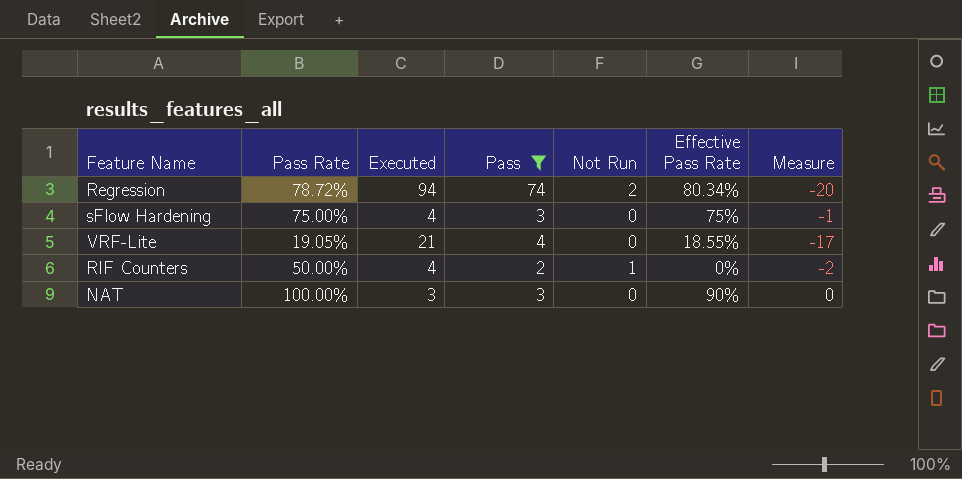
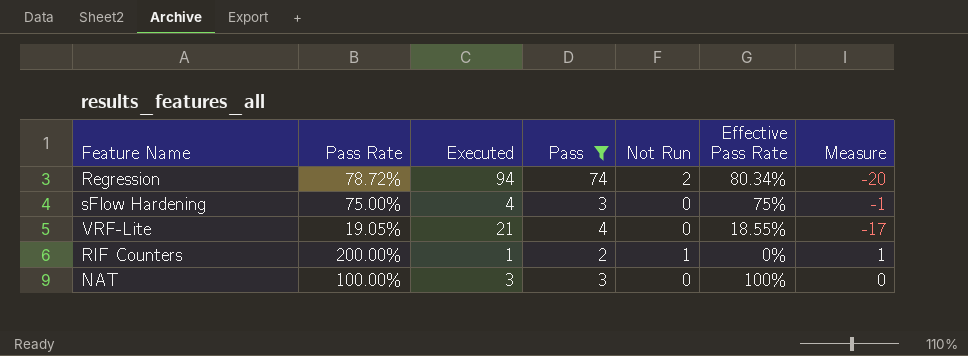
RIF Counters | Pass Rate: 50.00% -> 200.00%
RIF Counters | Executed: 4 -> 1
RIF Counters | Measure: -2 -> 1
NAT | Effective Pass Rate: 90% -> 100%

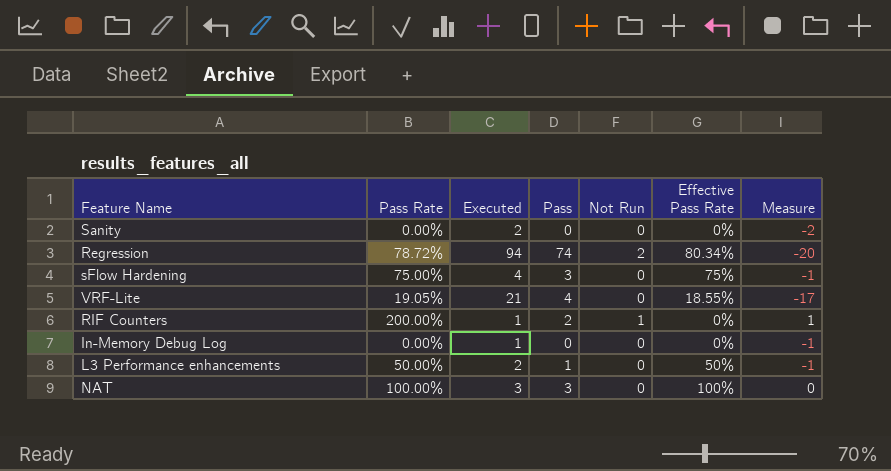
filter: Pass >= 2 -> none

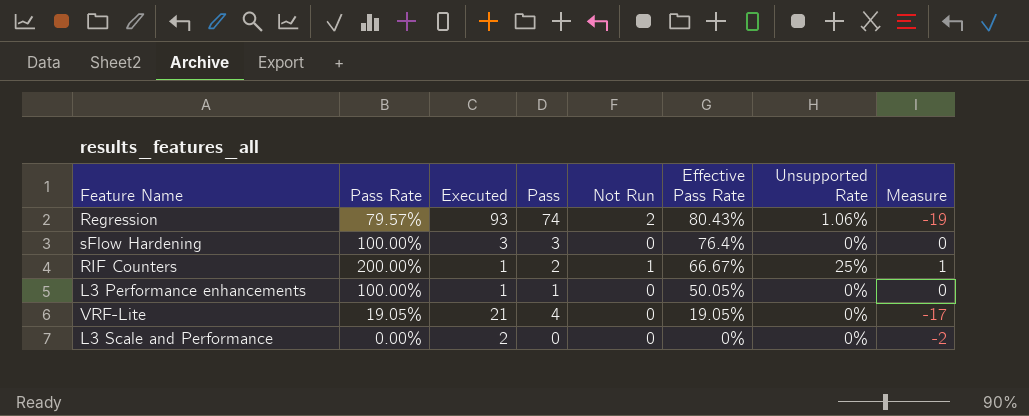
row order: none -> Effective Pass Rate descending
column Unsupported Rate | position: none -> 7
row Sanity: 0.00% | 2 | 0 | 0 | 0% | -2 -> none
row In-Memory Debug Log: 0.00% | 1 | 0 | 0 | 0% | -1 -> none
row NAT: 100.00% | 3 | 3 | 0 | 100% | 0 -> none
Regression | Pass Rate: 78.72% -> 79.57%
Regression | Executed: 94 -> 93
Regression | Effective Pass Rate: 80.34% -> 80.43%
Regression | Measure: -20 -> -19
sFlow Hardening | Pass Rate: 75.00% -> 100.00%
sFlow Hardening | Executed: 4 -> 3
sFlow Hardening | Effective Pass Rate: 75% -> 76.4%
sFlow Hardening | Measure: -1 -> 0
RIF Counters | Effective Pass Rate: 0% -> 66.67%
L3 Performance enhancements | Pass Rate: 50.00% -> 100.00%
L3 Performance enhancements | Executed: 2 -> 1
L3 Performance enhancements | Effective Pass Rate: 50% -> 50.05%
L3 Performance enhancements | Measure: -1 -> 0
VRF-Lite | Effective Pass Rate: 18.55% -> 19.05%
row L3 Scale and Performance: none -> 0.00% | 2 | 0 | 0 | 0% | 0% | -2

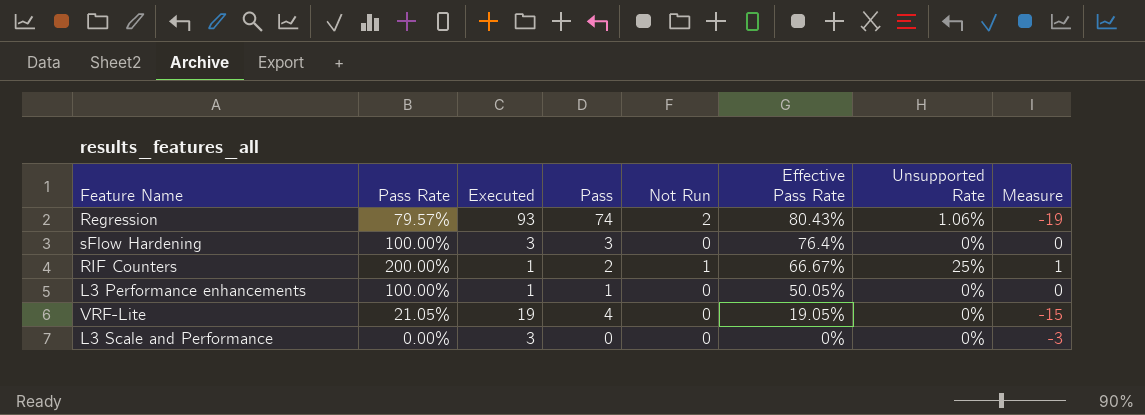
VRF-Lite | Pass Rate: 19.05% -> 21.05%
VRF-Lite | Executed: 21 -> 19
VRF-Lite | Measure: -17 -> -15
L3 Scale and Performance | Executed: 2 -> 3
L3 Scale and Performance | Measure: -2 -> -3

